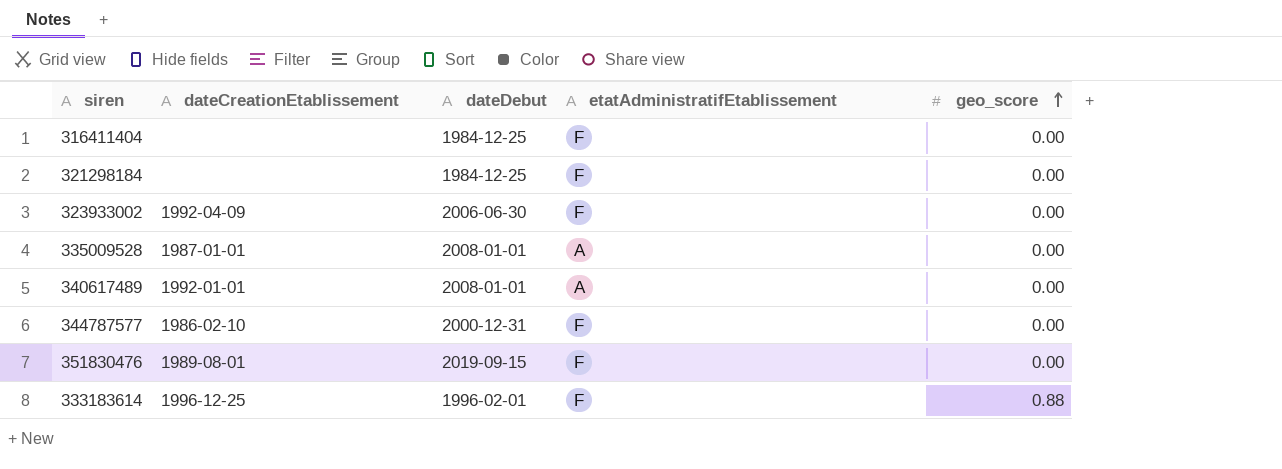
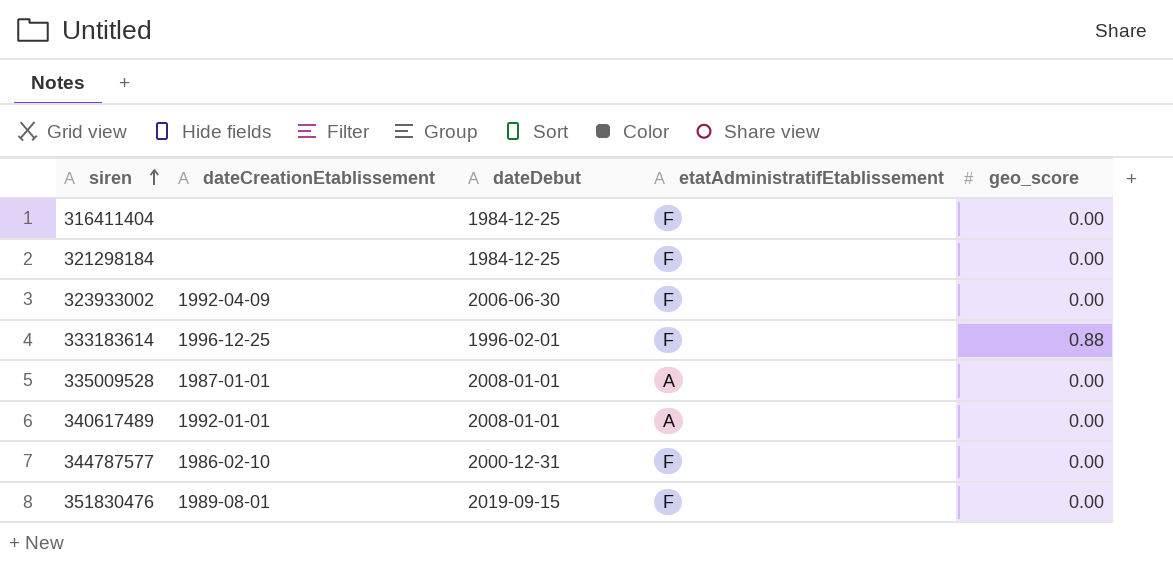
row order: geo_score ascending -> siren ascending

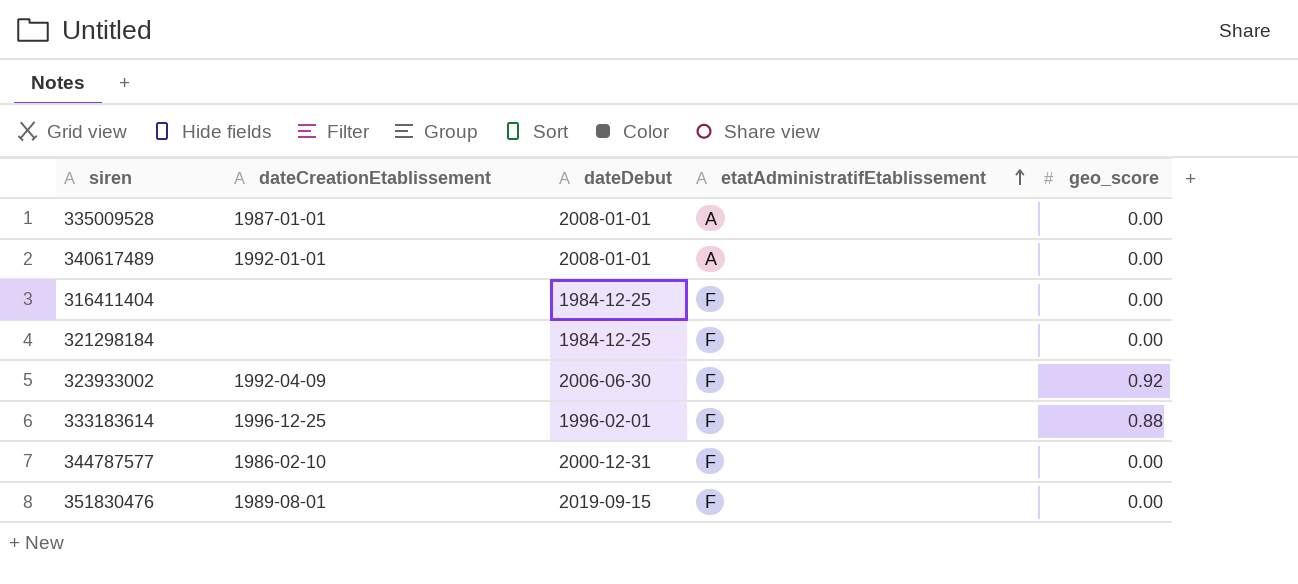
row order: siren ascending -> etatAdministratifEtablissement ascending
323933002 | geo_score: 0.00 -> 0.92

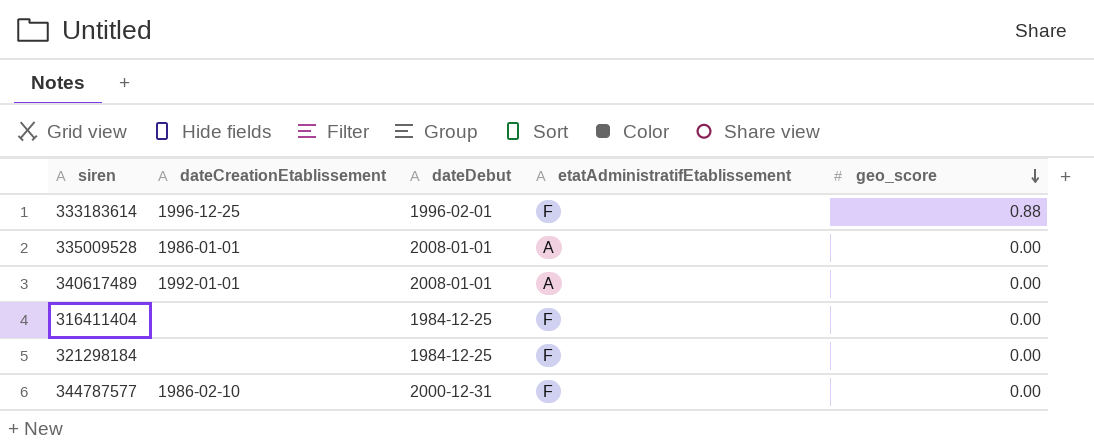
row order: etatAdministratifEtablissement ascending -> geo_score descending
row 323933002: 1992-04-09 | 2006-06-30 | F | 0.92 -> none
row 351830476: 1989-08-01 | 2019-09-15 | F | 0.00 -> none
335009528 | dateCreationEtablissement: 1987-01-01 -> 1986-01-01

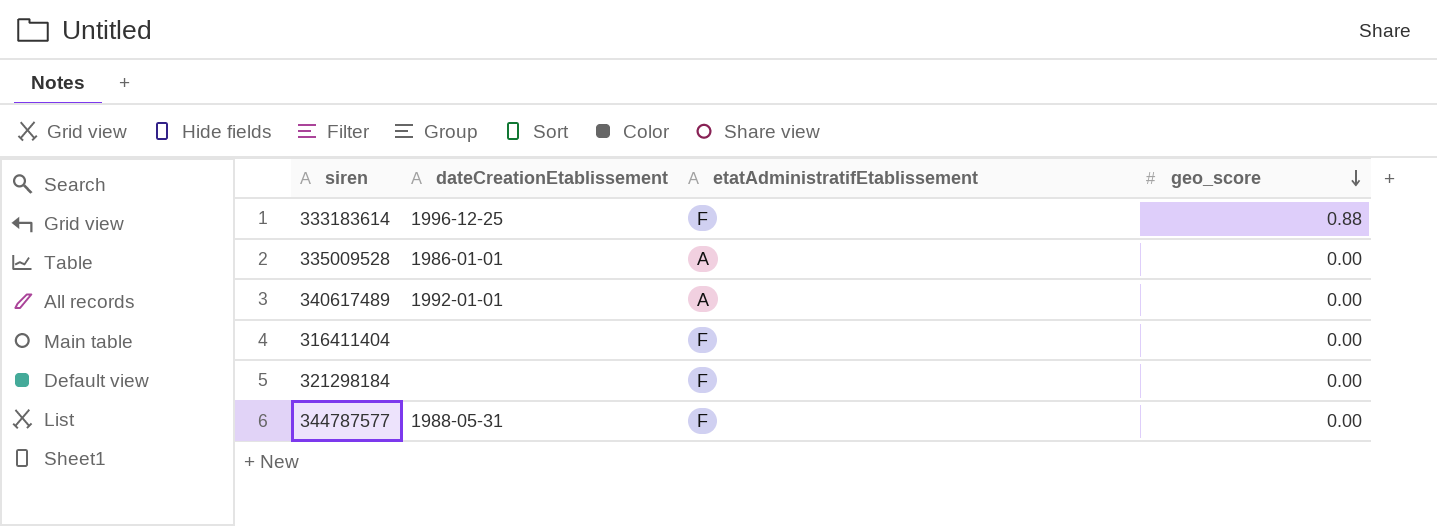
column dateDebut | position: 3 -> none
344787577 | dateCreationEtablissement: 1986-02-10 -> 1988-05-31

